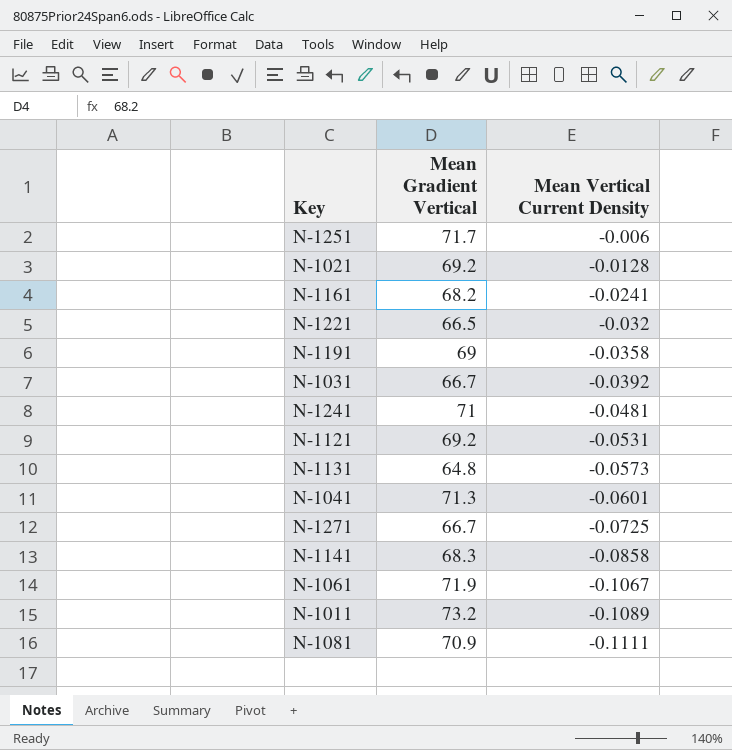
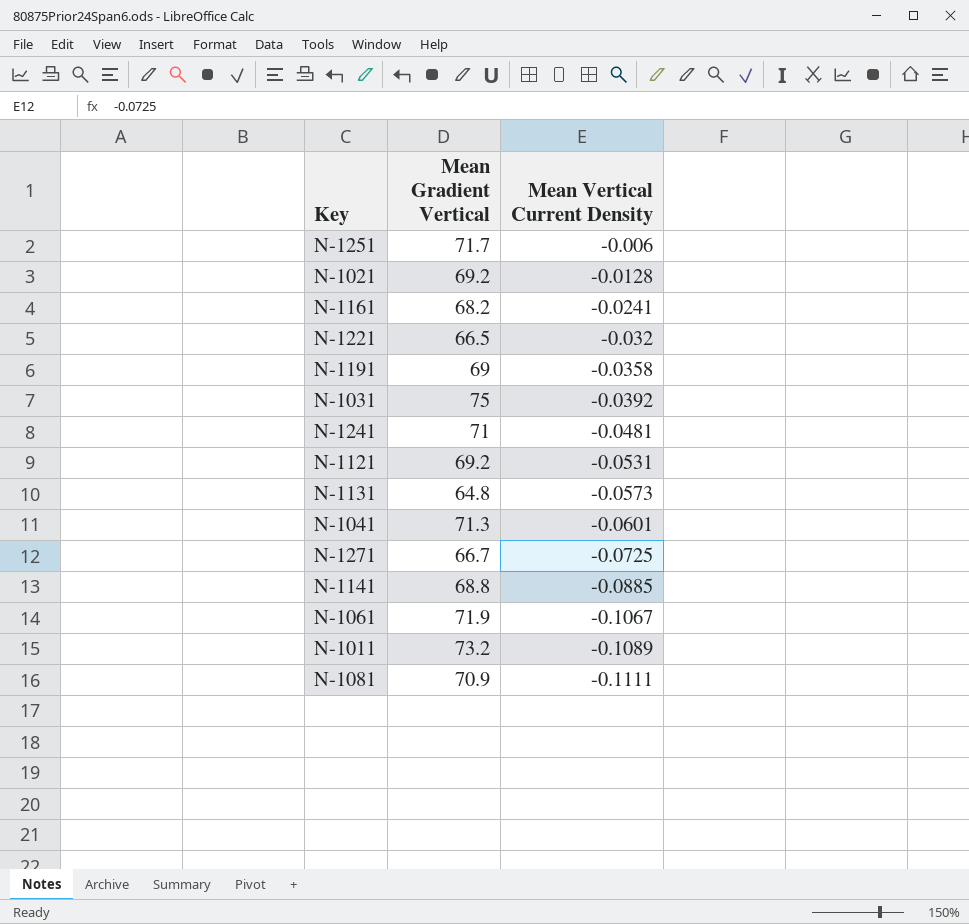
N-1031 | Mean Gradient Vertical: 66.7 -> 75
N-1141 | Mean Gradient Vertical: 68.3 -> 68.8
N-1141 | Mean Vertical Current Density: -0.0858 -> -0.0885

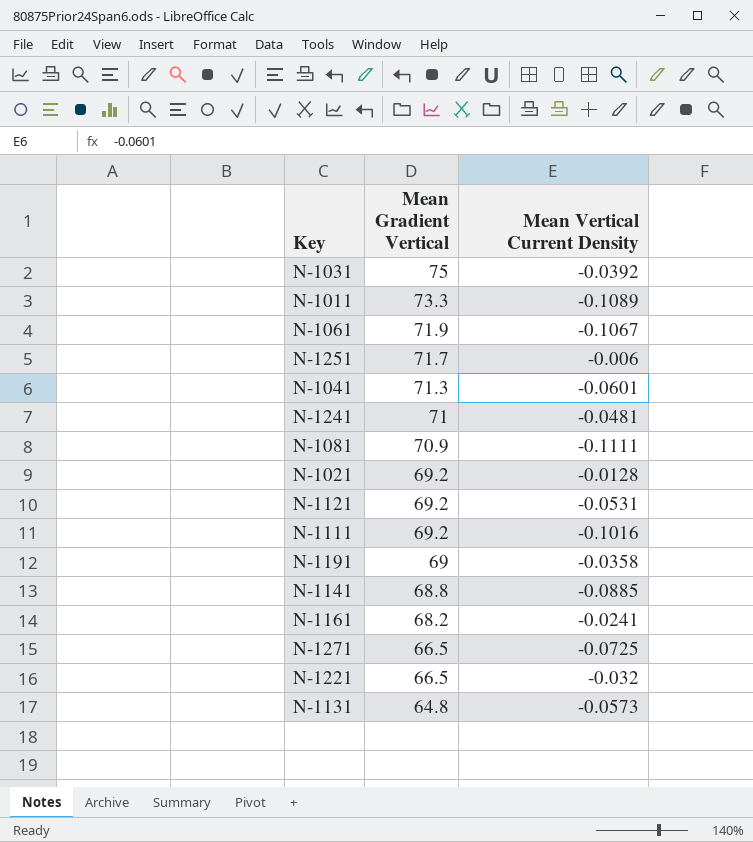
row order: Mean Vertical Current Density descending -> Mean Gradient Vertical descending
N-1011 | Mean Gradient Vertical: 73.2 -> 73.3
row N-1111: none -> 69.2 | -0.1016
N-1271 | Mean Gradient Vertical: 66.7 -> 66.5

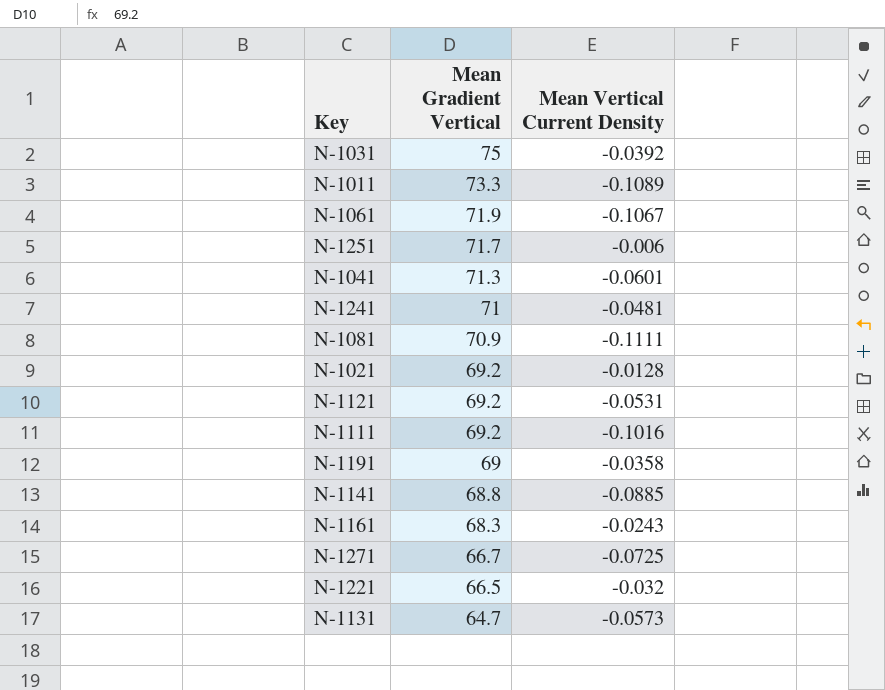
N-1161 | Mean Gradient Vertical: 68.2 -> 68.3
N-1161 | Mean Vertical Current Density: -0.0241 -> -0.0243
N-1271 | Mean Gradient Vertical: 66.5 -> 66.7
N-1131 | Mean Gradient Vertical: 64.8 -> 64.7

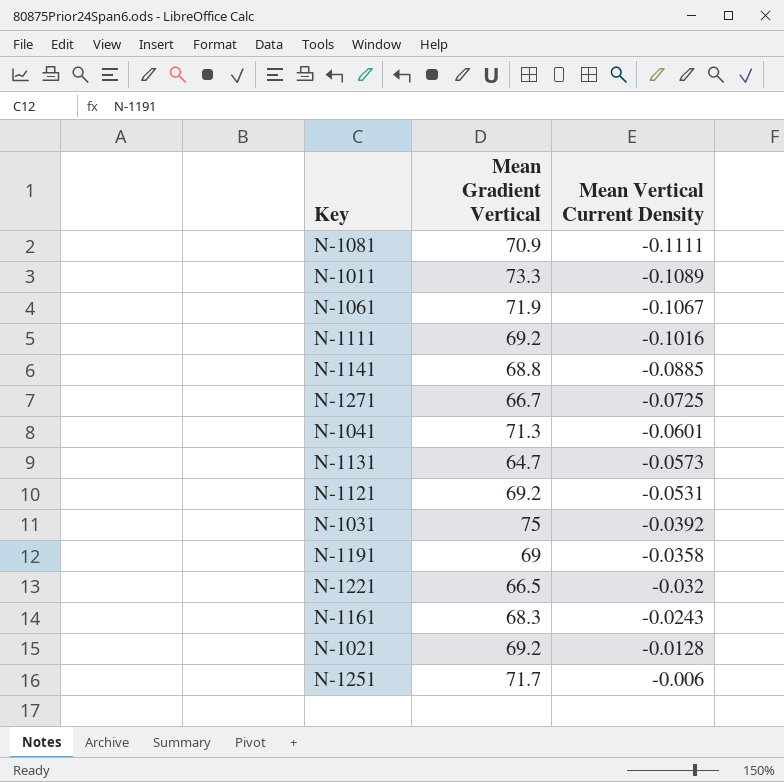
row order: Mean Gradient Vertical descending -> Mean Vertical Current Density ascending
row N-1241: 71 | -0.0481 -> none

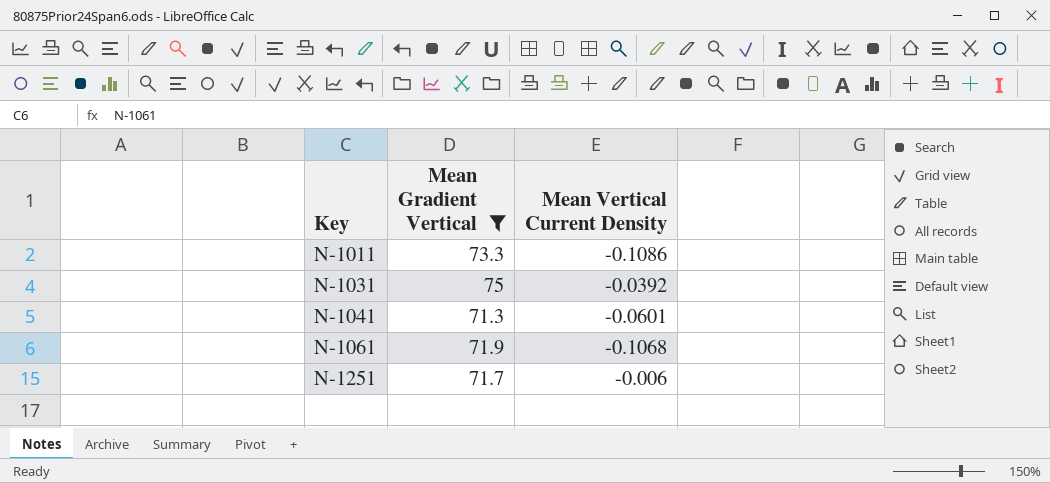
filter: none -> Mean Gradient Vertical >= 71.3
row order: Mean Vertical Current Density ascending -> Key ascending
N-1011 | Mean Vertical Current Density: -0.1089 -> -0.1086
N-1061 | Mean Vertical Current Density: -0.1067 -> -0.1068

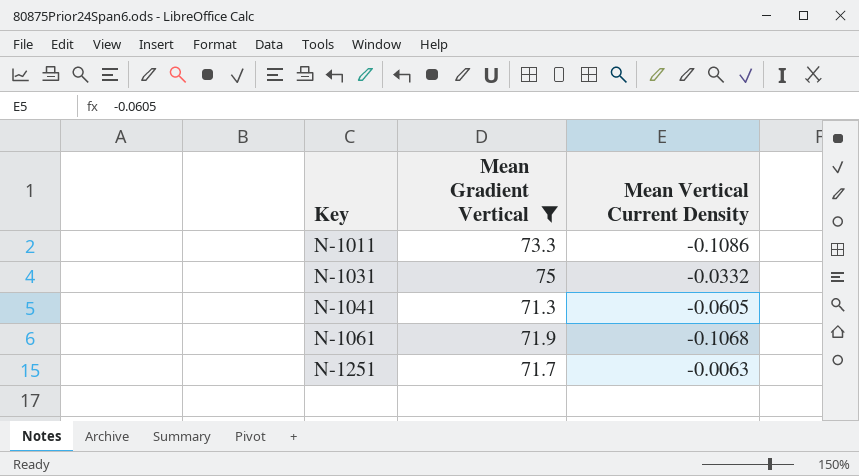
N-1031 | Mean Vertical Current Density: -0.0392 -> -0.0332
N-1041 | Mean Vertical Current Density: -0.0601 -> -0.0605
N-1251 | Mean Vertical Current Density: -0.006 -> -0.0063

